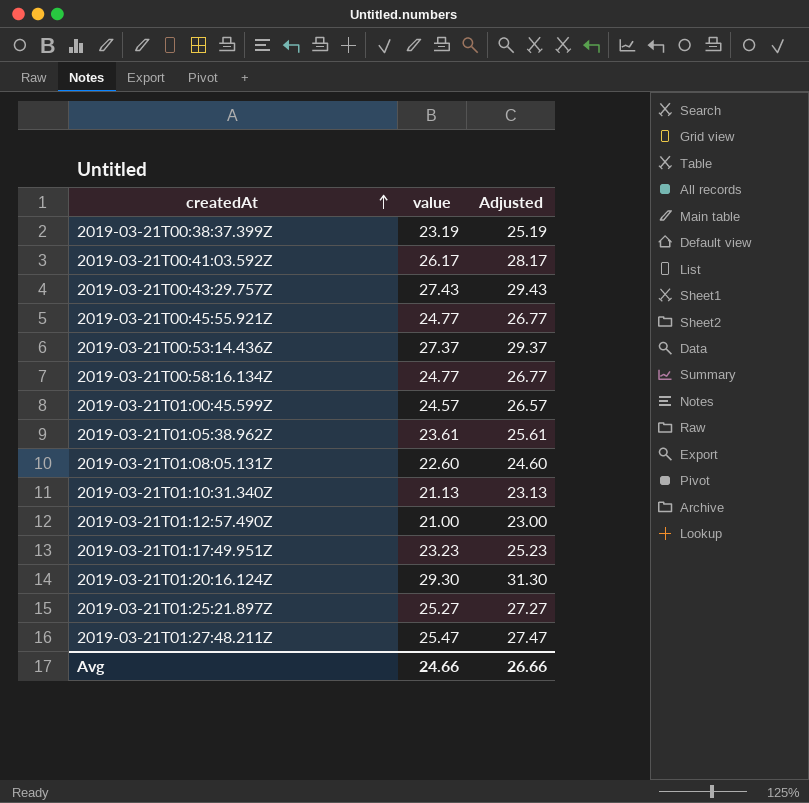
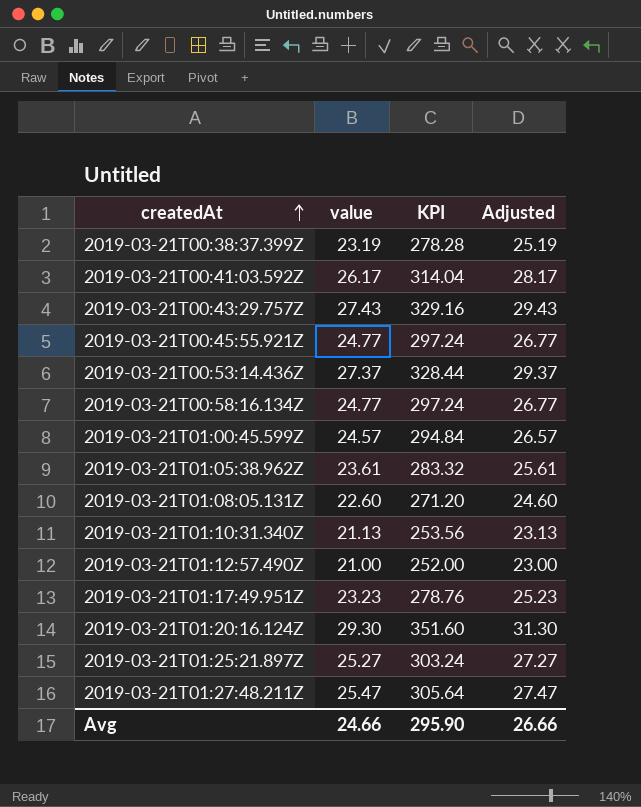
column KPI | formula: none -> [value] * 12

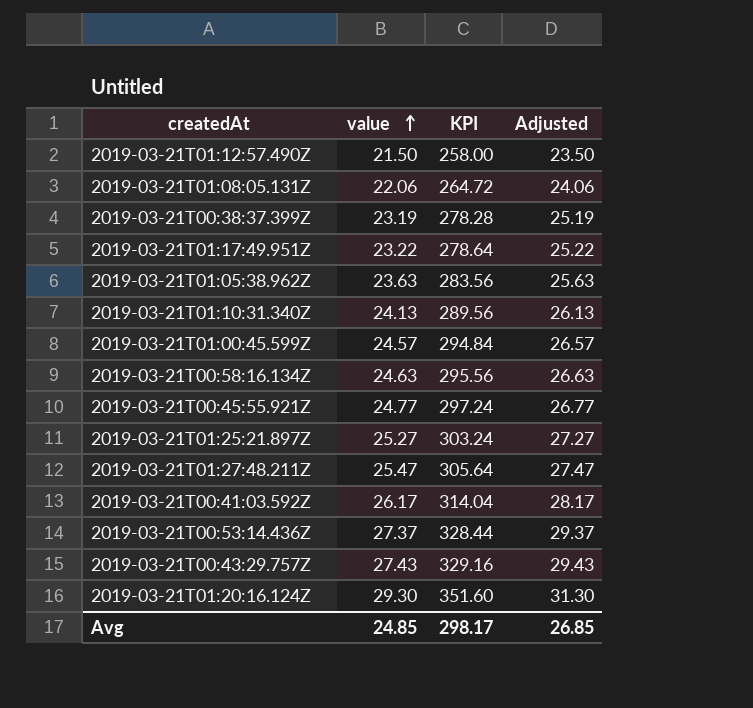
row order: createdAt ascending -> value ascending
2019-03-21T01:12:57.490Z | value: 21.00 -> 21.50
2019-03-21T01:12:57.490Z | KPI: 252.00 -> 258.00
2019-03-21T01:12:57.490Z | Adjusted: 23.00 -> 23.50
2019-03-21T01:08:05.131Z | value: 22.60 -> 22.06
2019-03-21T01:08:05.131Z | KPI: 271.20 -> 264.72
2019-03-21T01:08:05.131Z | Adjusted: 24.60 -> 24.06
2019-03-21T01:17:49.951Z | value: 23.23 -> 23.22
2019-03-21T01:17:49.951Z | KPI: 278.76 -> 278.64
2019-03-21T01:17:49.951Z | Adjusted: 25.23 -> 25.22
2019-03-21T01:05:38.962Z | value: 23.61 -> 23.63
2019-03-21T01:05:38.962Z | KPI: 283.32 -> 283.56
2019-03-21T01:05:38.962Z | Adjusted: 25.61 -> 25.63
2019-03-21T01:10:31.340Z | value: 21.13 -> 24.13
2019-03-21T01:10:31.340Z | KPI: 253.56 -> 289.56
2019-03-21T01:10:31.340Z | Adjusted: 23.13 -> 26.13
2019-03-21T00:58:16.134Z | value: 24.77 -> 24.63
2019-03-21T00:58:16.134Z | KPI: 297.24 -> 295.56
2019-03-21T00:58:16.134Z | Adjusted: 26.77 -> 26.63
Avg | value: 24.66 -> 24.85
Avg | KPI: 295.90 -> 298.17
Avg | Adjusted: 26.66 -> 26.85

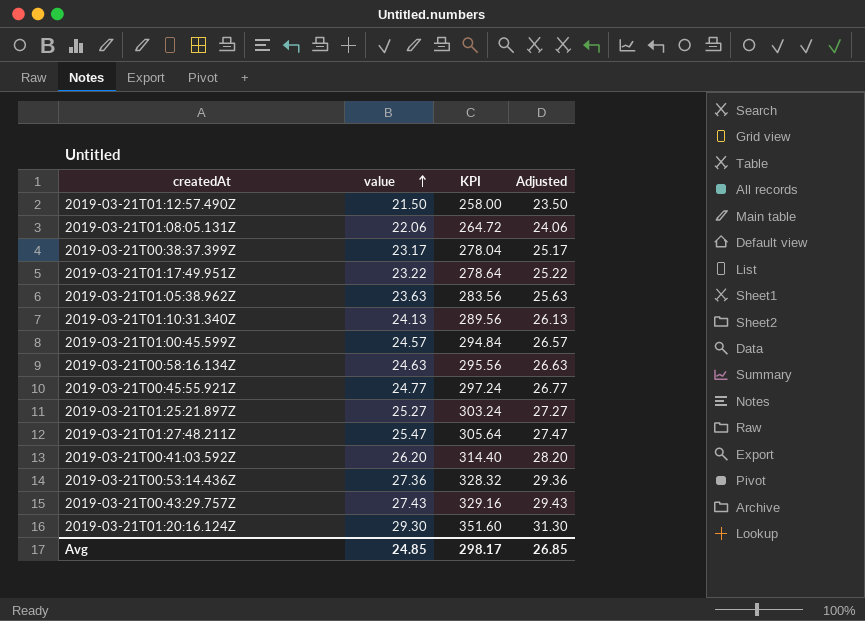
2019-03-21T00:38:37.399Z | value: 23.19 -> 23.17
2019-03-21T00:38:37.399Z | KPI: 278.28 -> 278.04
2019-03-21T00:38:37.399Z | Adjusted: 25.19 -> 25.17
2019-03-21T00:41:03.592Z | value: 26.17 -> 26.20
2019-03-21T00:41:03.592Z | KPI: 314.04 -> 314.40
2019-03-21T00:41:03.592Z | Adjusted: 28.17 -> 28.20
2019-03-21T00:53:14.436Z | value: 27.37 -> 27.36
2019-03-21T00:53:14.436Z | KPI: 328.44 -> 328.32
2019-03-21T00:53:14.436Z | Adjusted: 29.37 -> 29.36

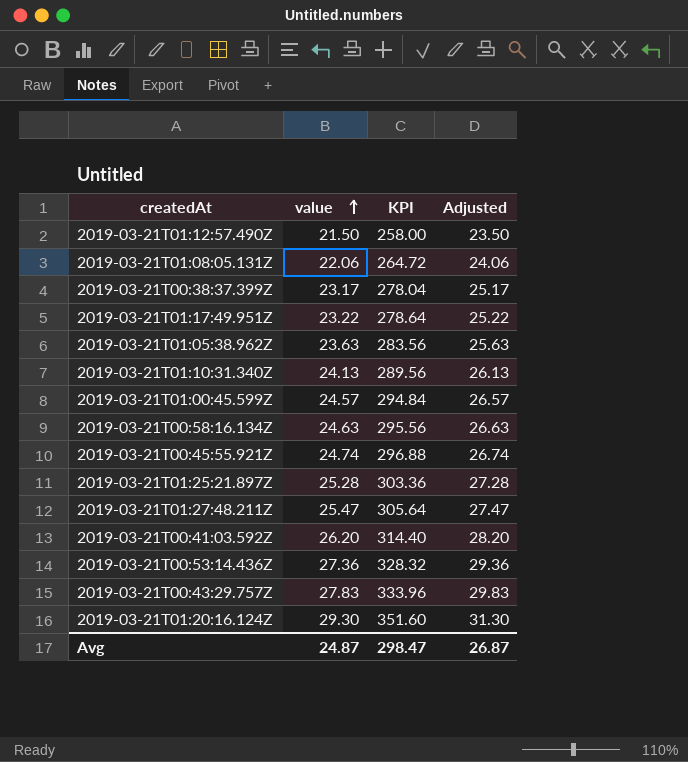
2019-03-21T00:45:55.921Z | value: 24.77 -> 24.74
2019-03-21T00:45:55.921Z | KPI: 297.24 -> 296.88
2019-03-21T00:45:55.921Z | Adjusted: 26.77 -> 26.74
2019-03-21T01:25:21.897Z | value: 25.27 -> 25.28
2019-03-21T01:25:21.897Z | KPI: 303.24 -> 303.36
2019-03-21T01:25:21.897Z | Adjusted: 27.27 -> 27.28
2019-03-21T00:43:29.757Z | value: 27.43 -> 27.83
2019-03-21T00:43:29.757Z | KPI: 329.16 -> 333.96
2019-03-21T00:43:29.757Z | Adjusted: 29.43 -> 29.83
Avg | value: 24.85 -> 24.87
Avg | KPI: 298.17 -> 298.47
Avg | Adjusted: 26.85 -> 26.87

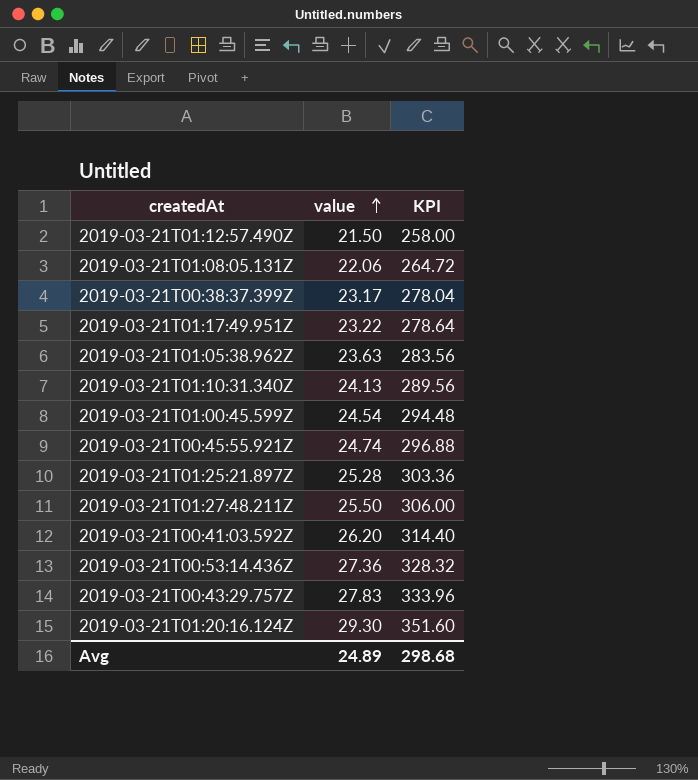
column Adjusted | formula: [value] + 2 -> none
row 2019-03-21T00:58:16.134Z: 24.63 | 295.56 | 26.63 -> none
2019-03-21T01:00:45.599Z | value: 24.57 -> 24.54
2019-03-21T01:00:45.599Z | KPI: 294.84 -> 294.48
2019-03-21T01:27:48.211Z | value: 25.47 -> 25.50
2019-03-21T01:27:48.211Z | KPI: 305.64 -> 306.00
Avg | value: 24.87 -> 24.89
Avg | KPI: 298.47 -> 298.68

